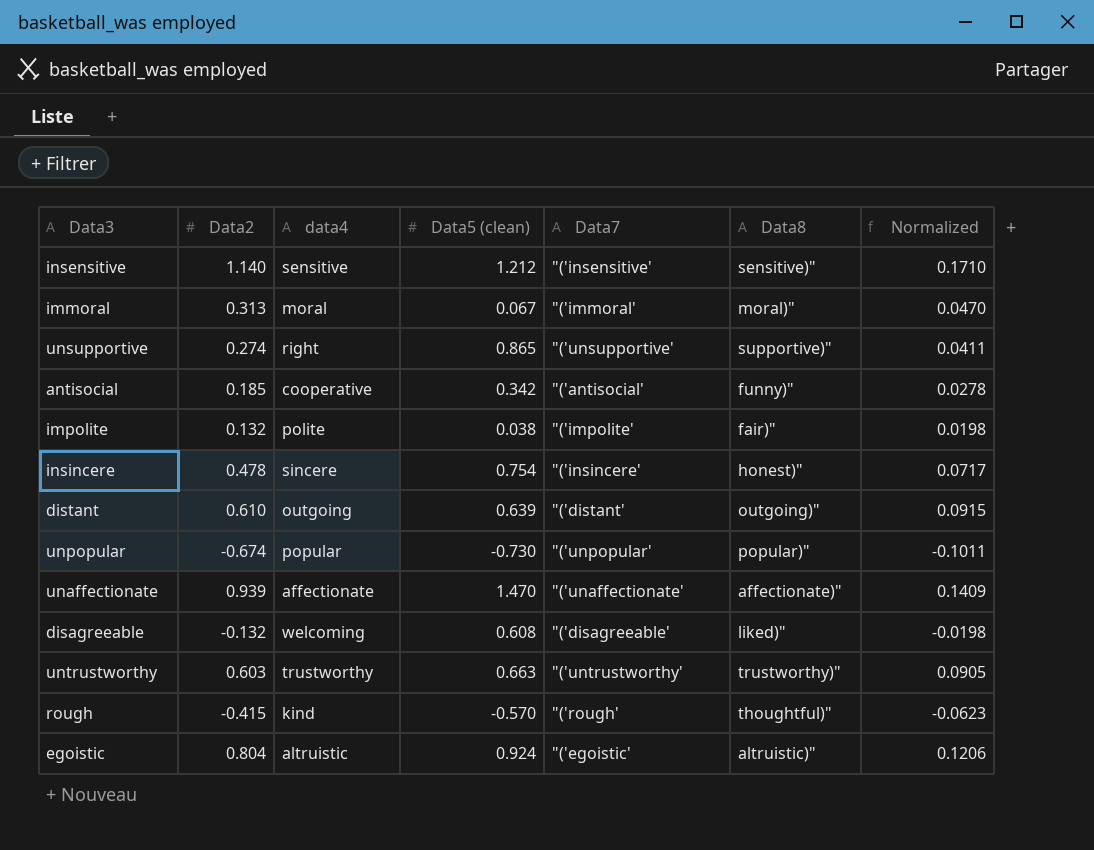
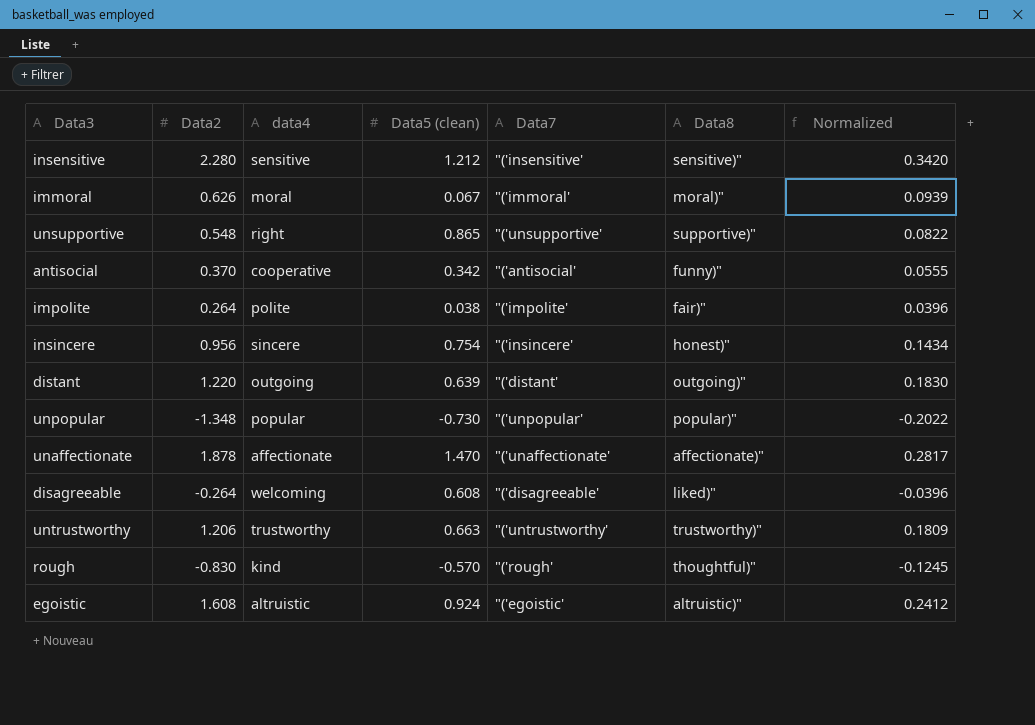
insensitive | Data2: 1.140 -> 2.280
insensitive | Normalized: 0.1710 -> 0.3420
immoral | Data2: 0.313 -> 0.626
immoral | Normalized: 0.0470 -> 0.0939
unsupportive | Data2: 0.274 -> 0.548
unsupportive | Normalized: 0.0411 -> 0.0822
antisocial | Data2: 0.185 -> 0.370
antisocial | Normalized: 0.0278 -> 0.0555
impolite | Data2: 0.132 -> 0.264
impolite | Normalized: 0.0198 -> 0.0396
insincere | Data2: 0.478 -> 0.956
insincere | Normalized: 0.0717 -> 0.1434
distant | Data2: 0.610 -> 1.220
distant | Normalized: 0.0915 -> 0.1830
unpopular | Data2: -0.674 -> -1.348
unpopular | Normalized: -0.1011 -> -0.2022
unaffectionate | Data2: 0.939 -> 1.878
unaffectionate | Normalized: 0.1409 -> 0.2817
disagreeable | Data2: -0.132 -> -0.264
disagreeable | Normalized: -0.0198 -> -0.0396
untrustworthy | Data2: 0.603 -> 1.206
untrustworthy | Normalized: 0.0905 -> 0.1809
rough | Data2: -0.415 -> -0.830
rough | Normalized: -0.0623 -> -0.1245
egoistic | Data2: 0.804 -> 1.608
egoistic | Normalized: 0.1206 -> 0.2412

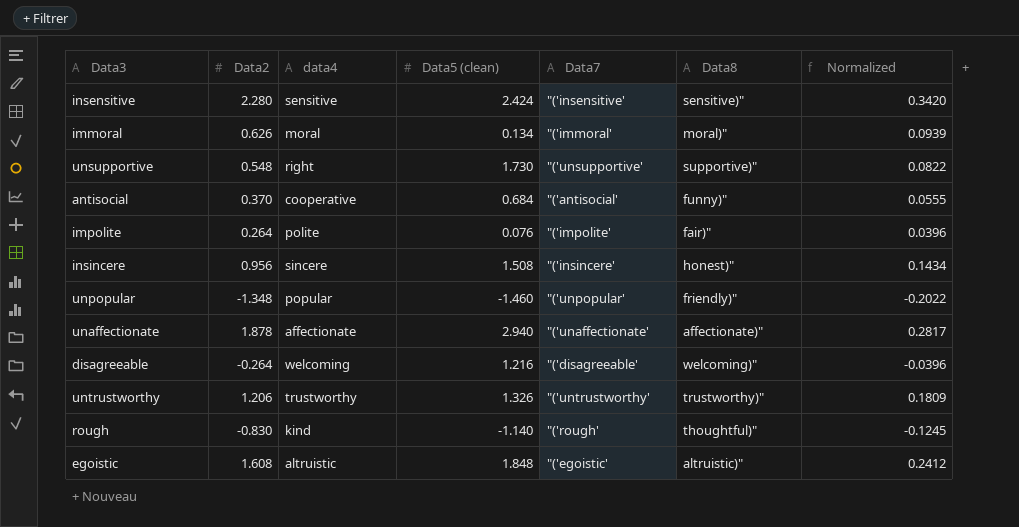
row distant: 1.220 | outgoing | 0.639 | "('distant' | outgoing)" | 0.1830 -> none
insensitive | Data5 (clean): 1.212 -> 2.424
immoral | Data5 (clean): 0.067 -> 0.134
unsupportive | Data5 (clean): 0.865 -> 1.730
antisocial | Data5 (clean): 0.342 -> 0.684
impolite | Data5 (clean): 0.038 -> 0.076
insincere | Data5 (clean): 0.754 -> 1.508
unpopular | Data5 (clean): -0.730 -> -1.460
unpopular | Data8: popular)" -> friendly)"
unaffectionate | Data5 (clean): 1.470 -> 2.940
disagreeable | Data5 (clean): 0.608 -> 1.216
disagreeable | Data8: liked)" -> welcoming)"
untrustworthy | Data5 (clean): 0.663 -> 1.326
rough | Data5 (clean): -0.570 -> -1.140
egoistic | Data5 (clean): 0.924 -> 1.848

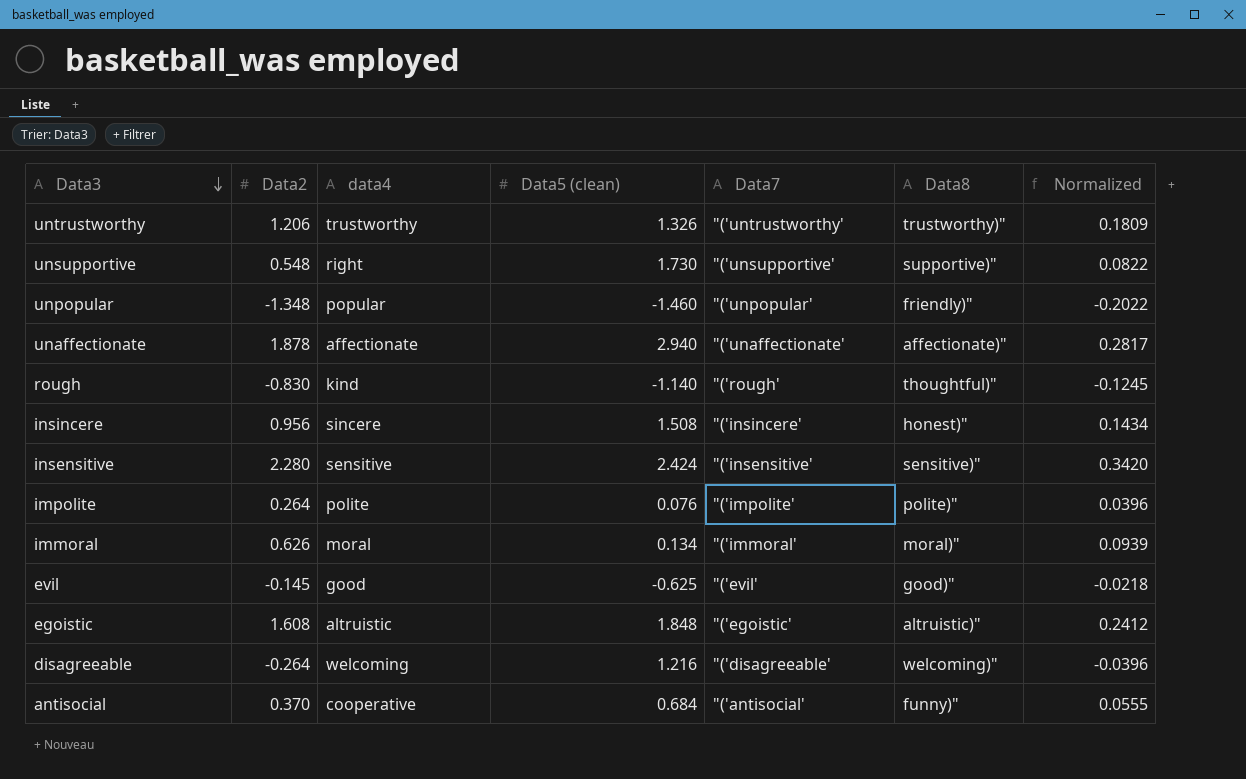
row order: none -> Data3 descending
impolite | Data8: fair)" -> polite)"
row evil: none -> -0.145 | good | -0.625 | "('evil' | good)" | -0.0218

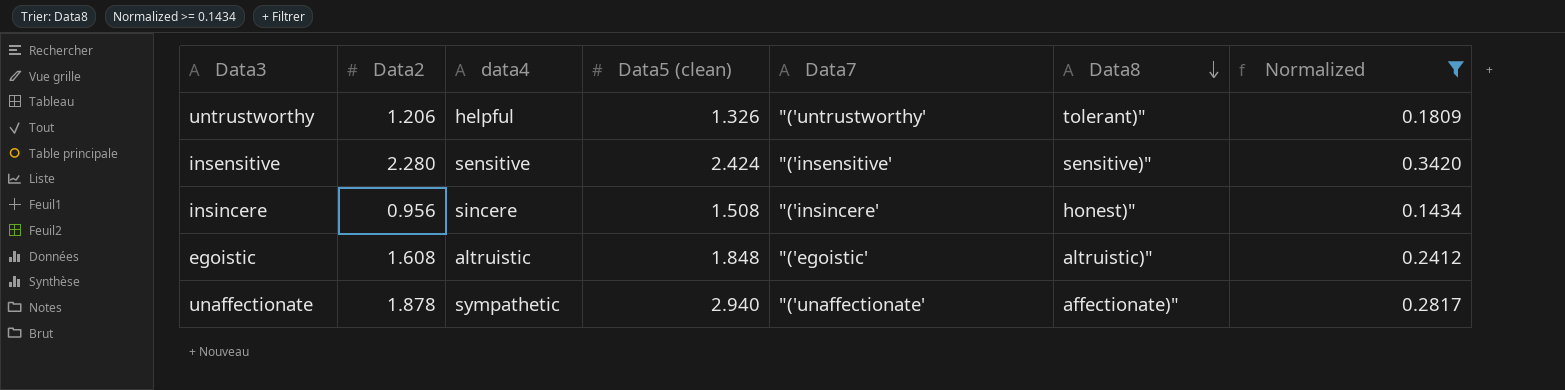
filter: none -> Normalized >= 0.1434
row order: Data3 descending -> Data8 descending
untrustworthy | data4: trustworthy -> helpful
untrustworthy | Data8: trustworthy)" -> tolerant)"
unaffectionate | data4: affectionate -> sympathetic

